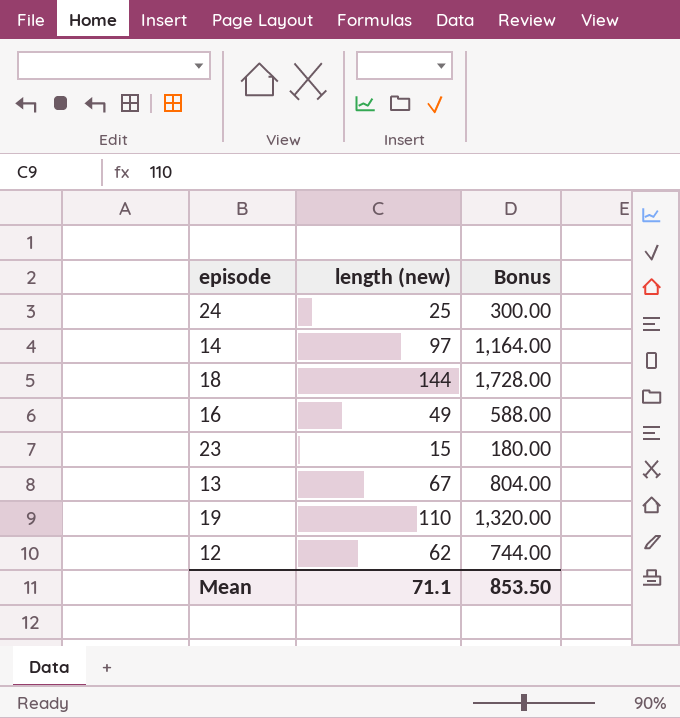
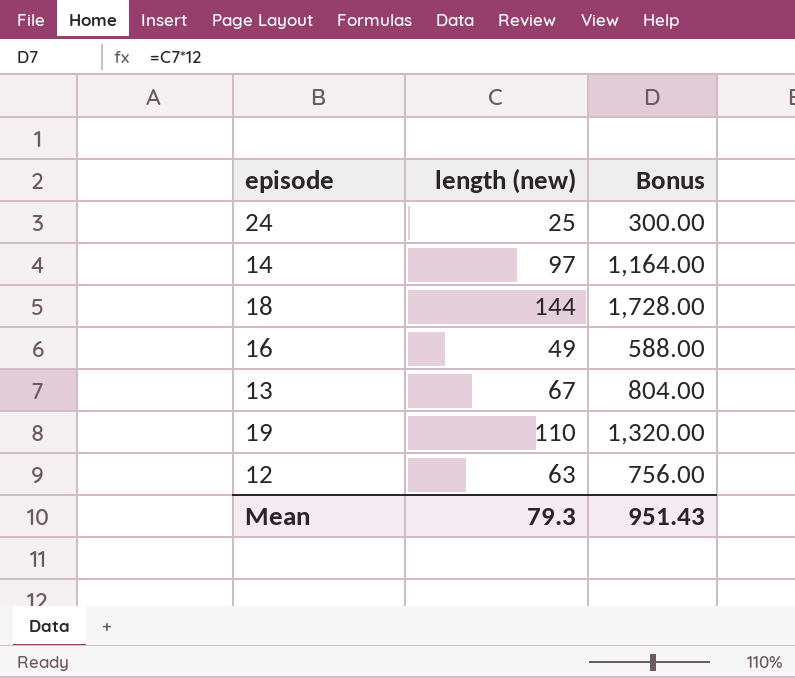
row 23: 15 | 180.00 -> none
12 | length (new): 62 -> 63
12 | Bonus: 744.00 -> 756.00
Mean | length (new): 71.1 -> 79.3
Mean | Bonus: 853.50 -> 951.43

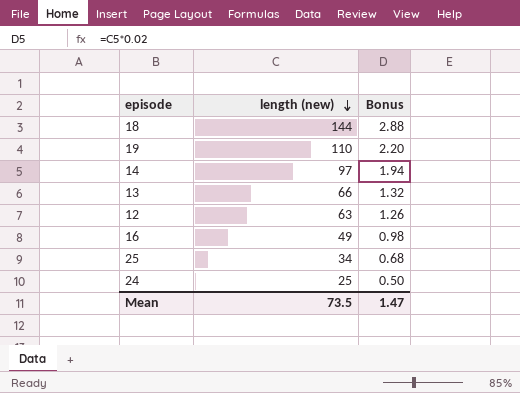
row order: none -> length (new) descending
column Bonus | formula: [length (new)] * 12 -> [length (new)] * 0.02
13 | length (new): 67 -> 66
row 25: none -> 34 | 0.68
Mean | length (new): 79.3 -> 73.5
Mean | Bonus: 951.43 -> 1.47

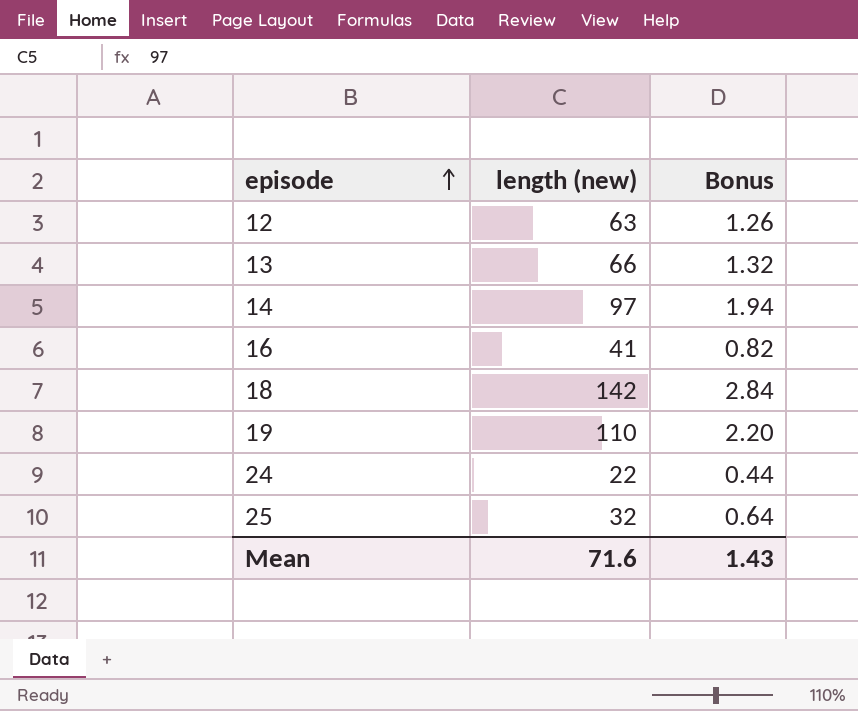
row order: length (new) descending -> episode ascending
16 | length (new): 49 -> 41
16 | Bonus: 0.98 -> 0.82
18 | length (new): 144 -> 142
18 | Bonus: 2.88 -> 2.84
24 | length (new): 25 -> 22
24 | Bonus: 0.50 -> 0.44
25 | length (new): 34 -> 32
25 | Bonus: 0.68 -> 0.64
Mean | length (new): 73.5 -> 71.6
Mean | Bonus: 1.47 -> 1.43

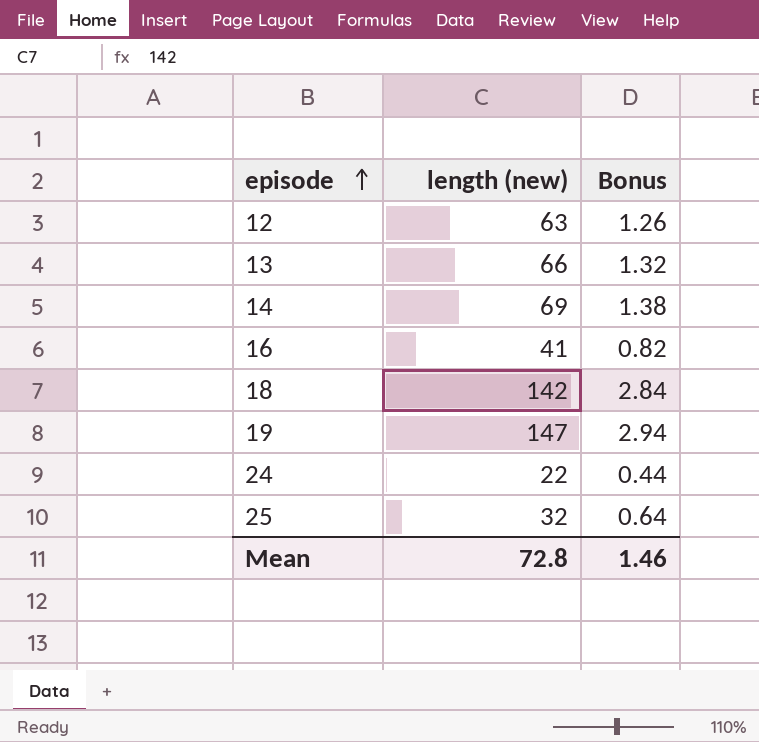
14 | length (new): 97 -> 69
14 | Bonus: 1.94 -> 1.38
19 | length (new): 110 -> 147
19 | Bonus: 2.20 -> 2.94
Mean | length (new): 71.6 -> 72.8
Mean | Bonus: 1.43 -> 1.46

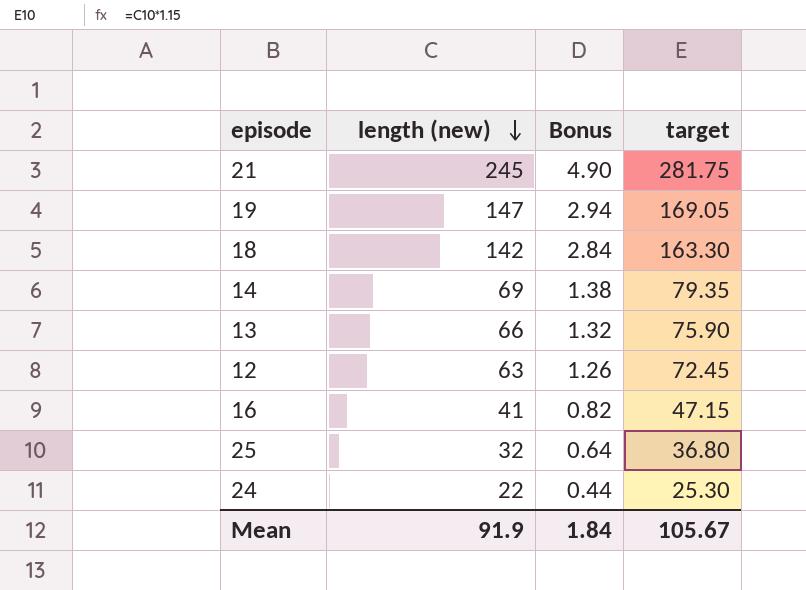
row order: episode ascending -> length (new) descending
column target | formula: none -> [length (new)] * 1.15
row 21: none -> 245 | 4.90 | 281.75
Mean | length (new): 72.8 -> 91.9
Mean | Bonus: 1.46 -> 1.84

